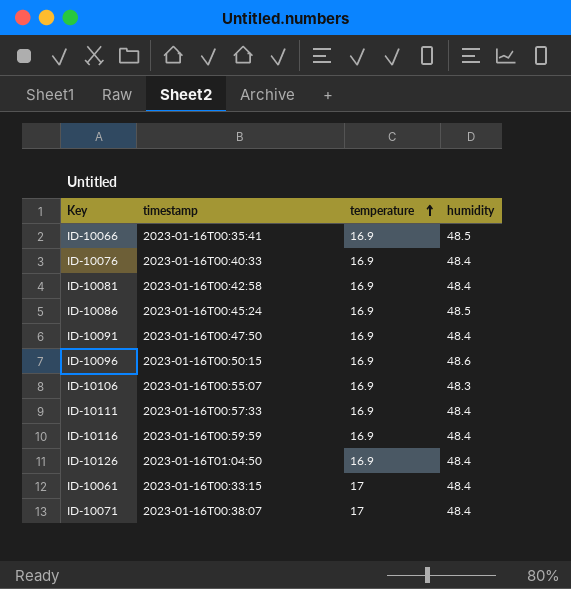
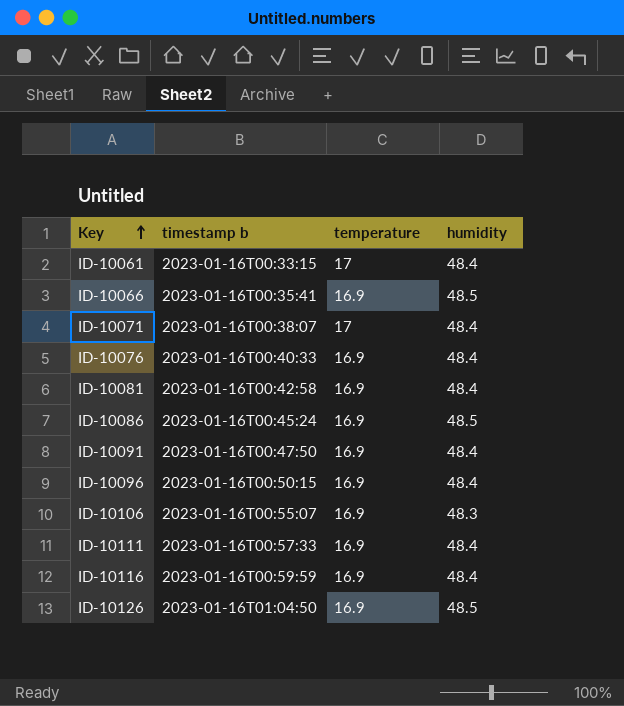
row order: temperature ascending -> Key ascending
column name: timestamp -> timestamp b
ID-10096 | humidity: 48.6 -> 48.4
ID-10126 | humidity: 48.4 -> 48.5

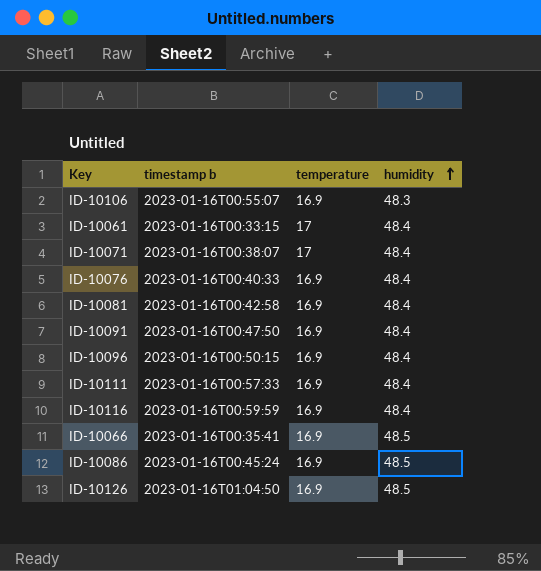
row order: Key ascending -> humidity ascending

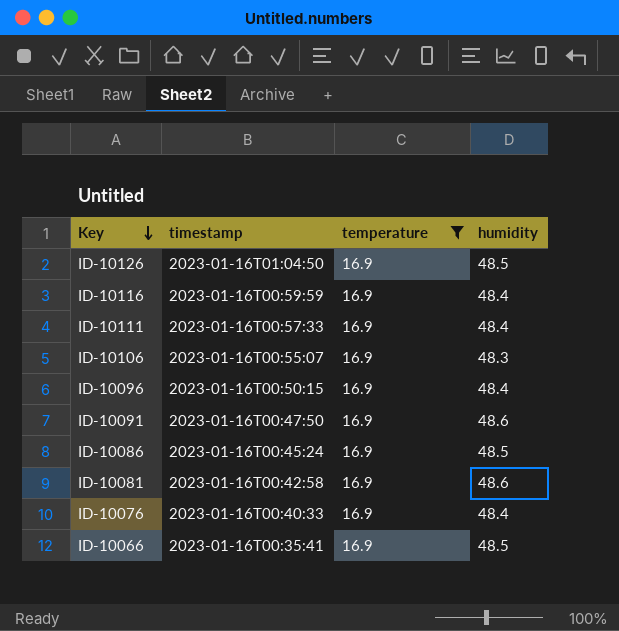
filter: none -> temperature = 16.9
row order: humidity ascending -> Key descending
column name: timestamp b -> timestamp
ID-10091 | humidity: 48.4 -> 48.6
ID-10081 | humidity: 48.4 -> 48.6

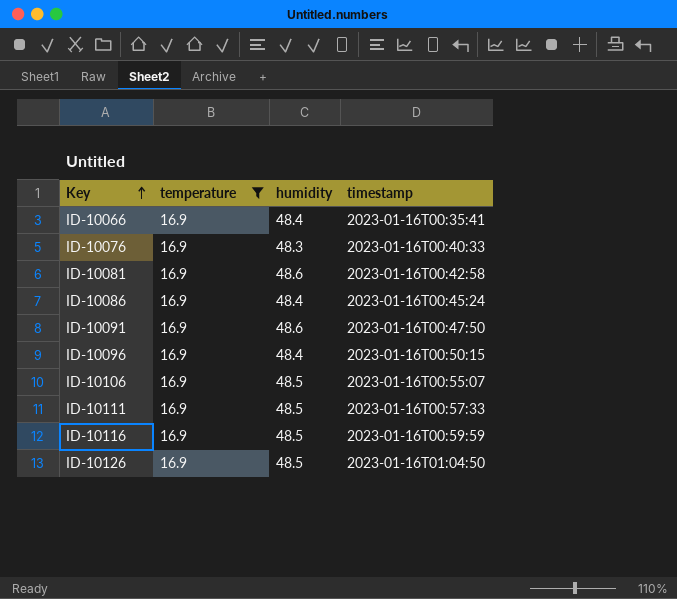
row order: Key descending -> Key ascending
column timestamp | position: 2 -> 4
ID-10066 | humidity: 48.5 -> 48.4
ID-10076 | humidity: 48.4 -> 48.3
ID-10086 | humidity: 48.5 -> 48.4
ID-10106 | humidity: 48.3 -> 48.5
ID-10111 | humidity: 48.4 -> 48.5
ID-10116 | humidity: 48.4 -> 48.5

